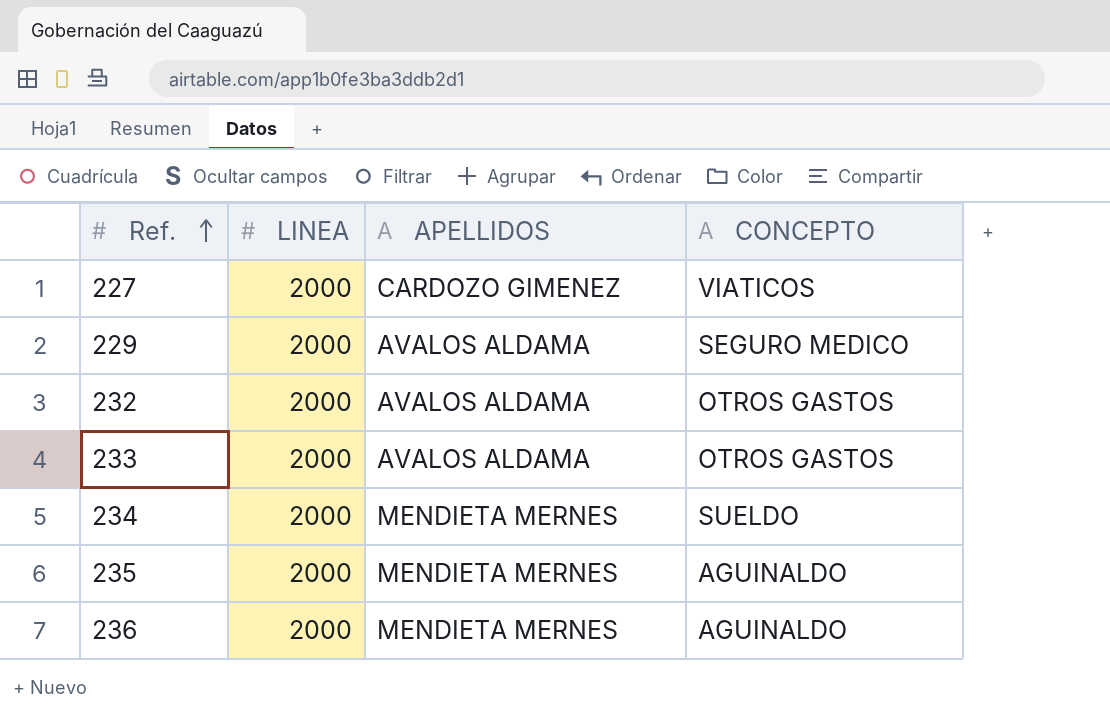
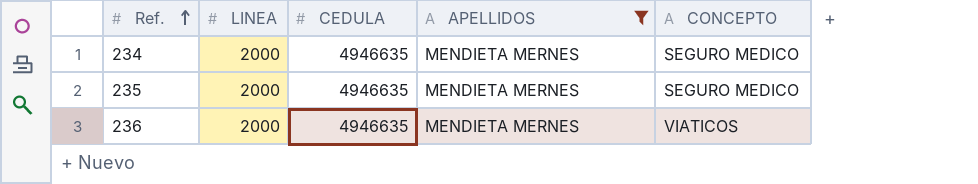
filter: none -> APELLIDOS = MENDIETA MERNES
column CEDULA | position: none -> 3
234 | CONCEPTO: SUELDO -> SEGURO MEDICO
235 | CONCEPTO: AGUINALDO -> SEGURO MEDICO
236 | CONCEPTO: AGUINALDO -> VIATICOS

